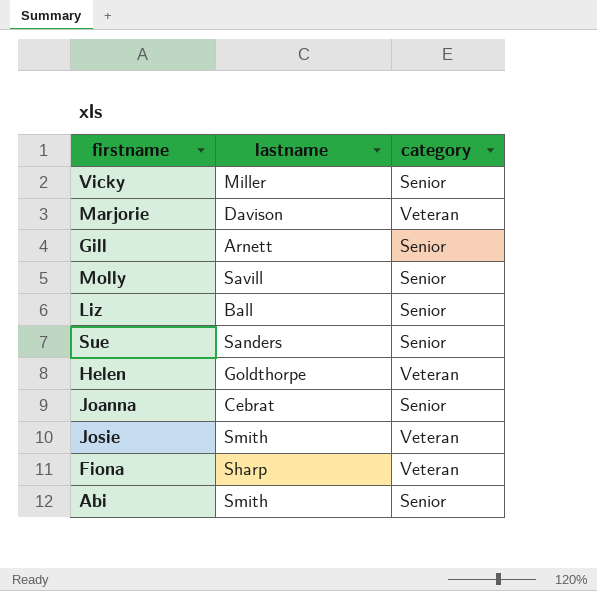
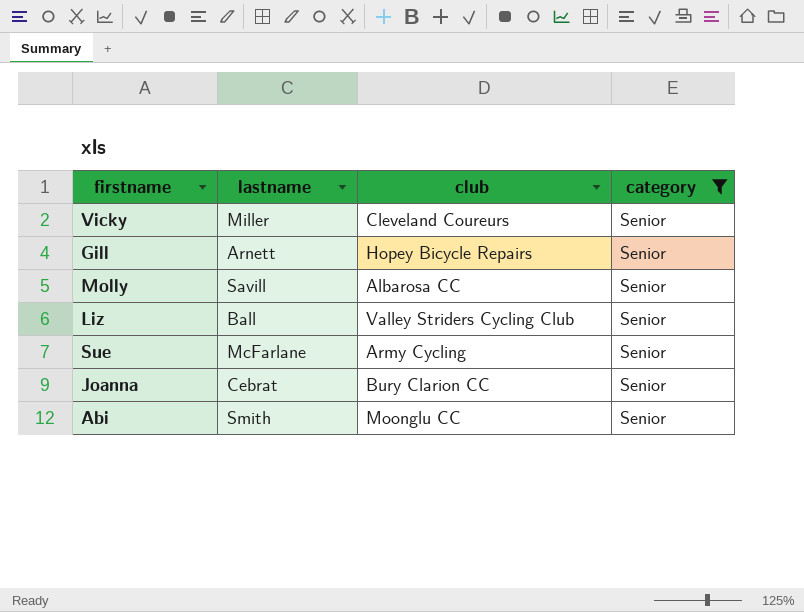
filter: none -> category = Senior
column club | position: none -> 3
Sue | lastname: Sanders -> McFarlane

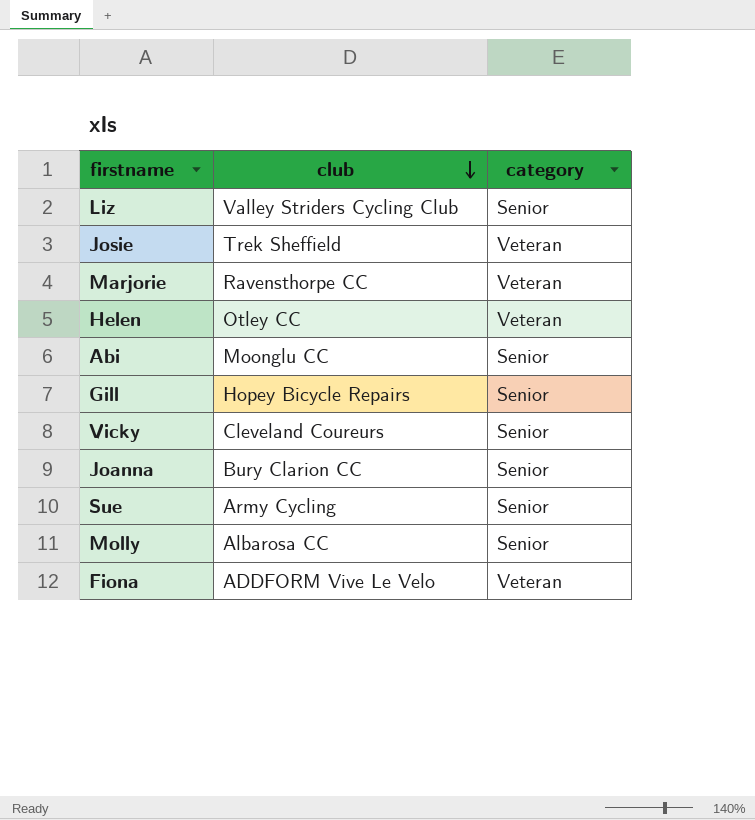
filter: category = Senior -> none
row order: none -> club descending
column lastname | position: 2 -> none

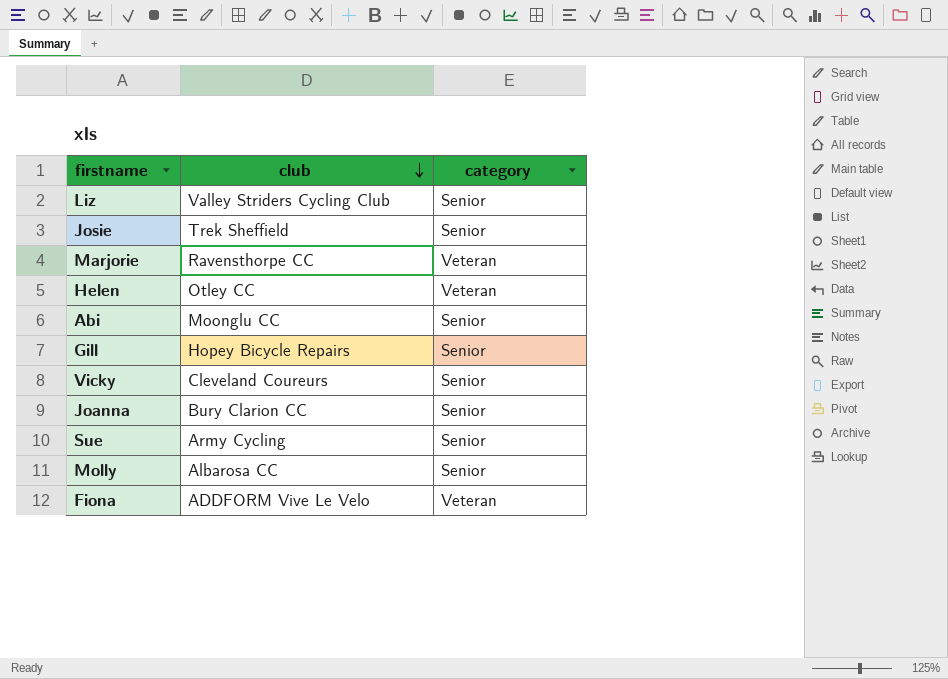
Josie | category: Veteran -> Senior

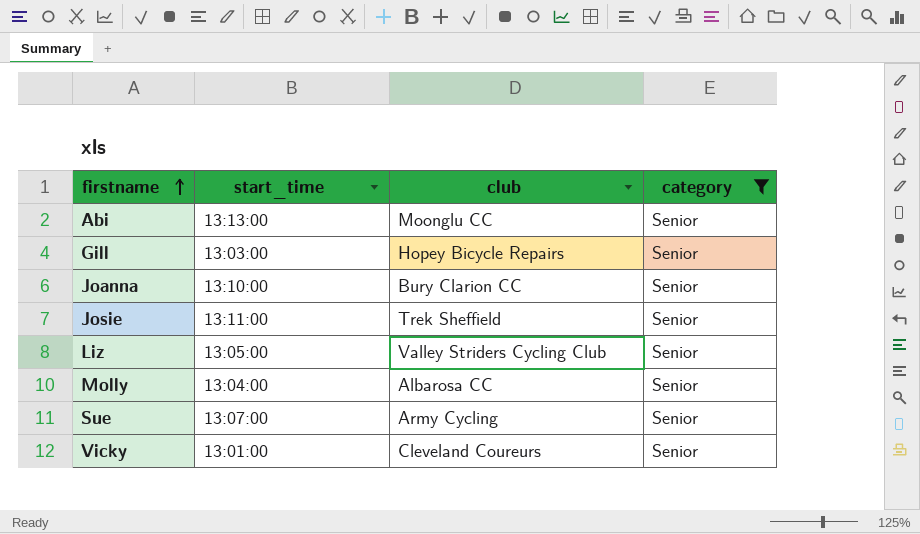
filter: none -> category = Senior
row order: club descending -> firstname ascending
column start_time | position: none -> 2

